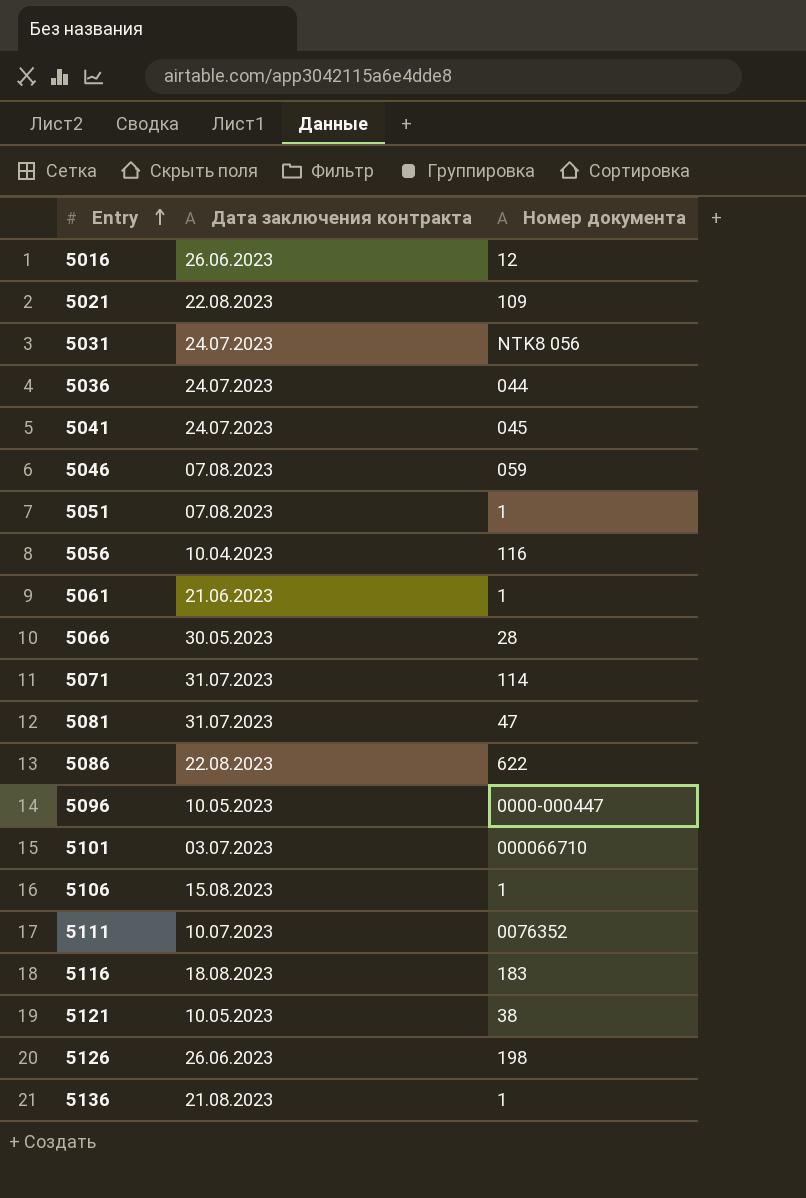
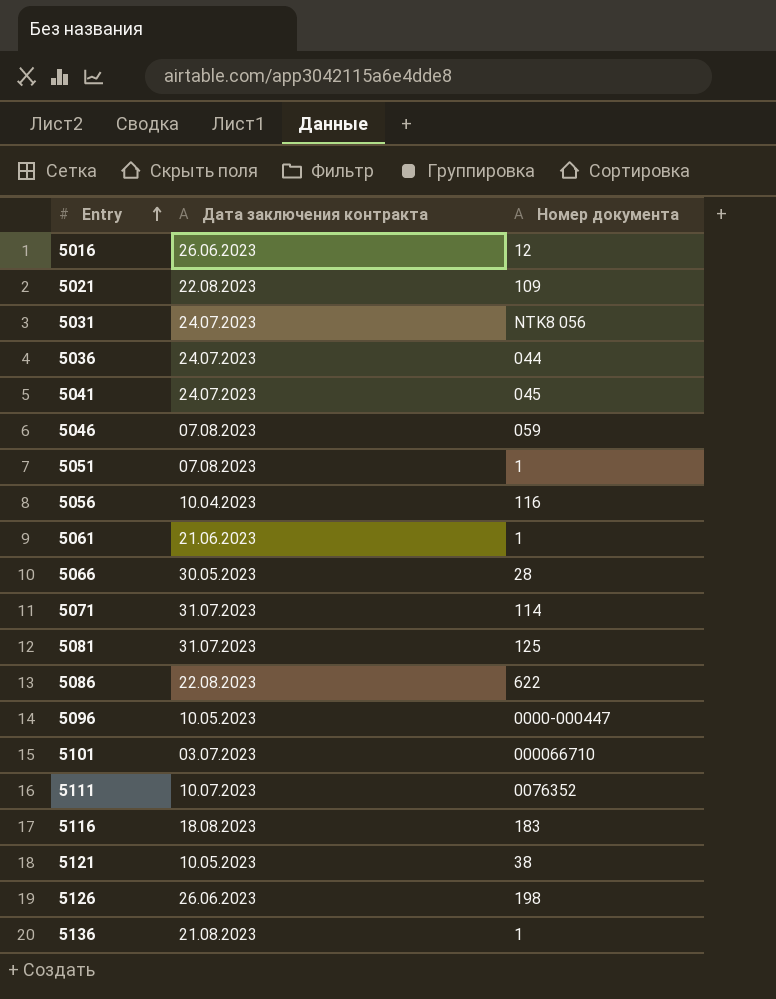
row 5106: 15.08.2023 | 1 -> none
5081 | Номер документа: 47 -> 125

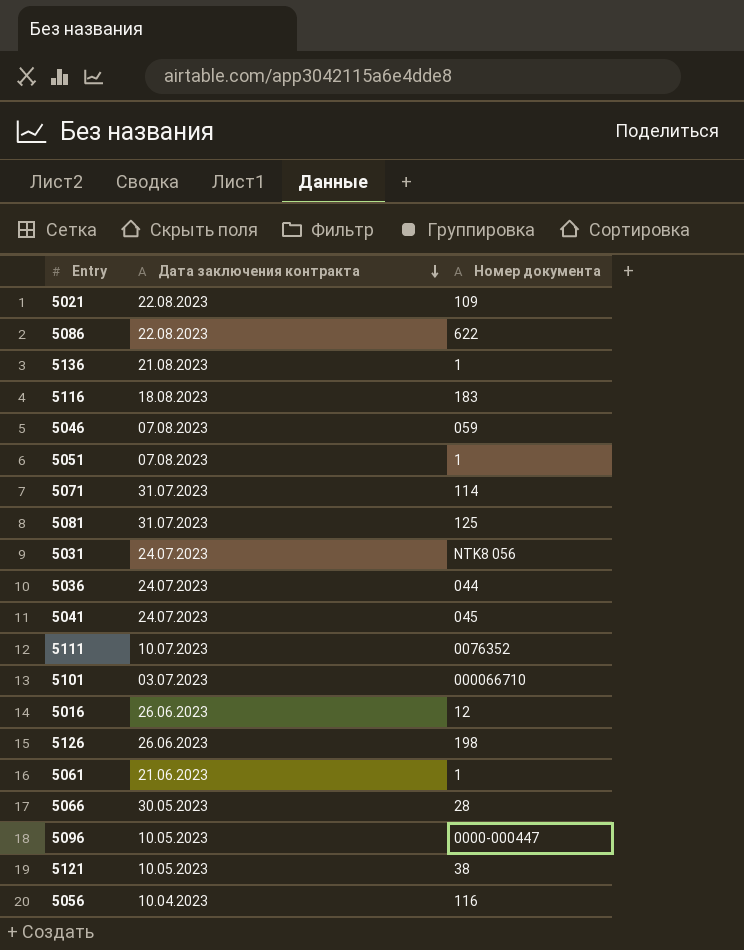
row order: Entry ascending -> Дата заключения контракта descending

